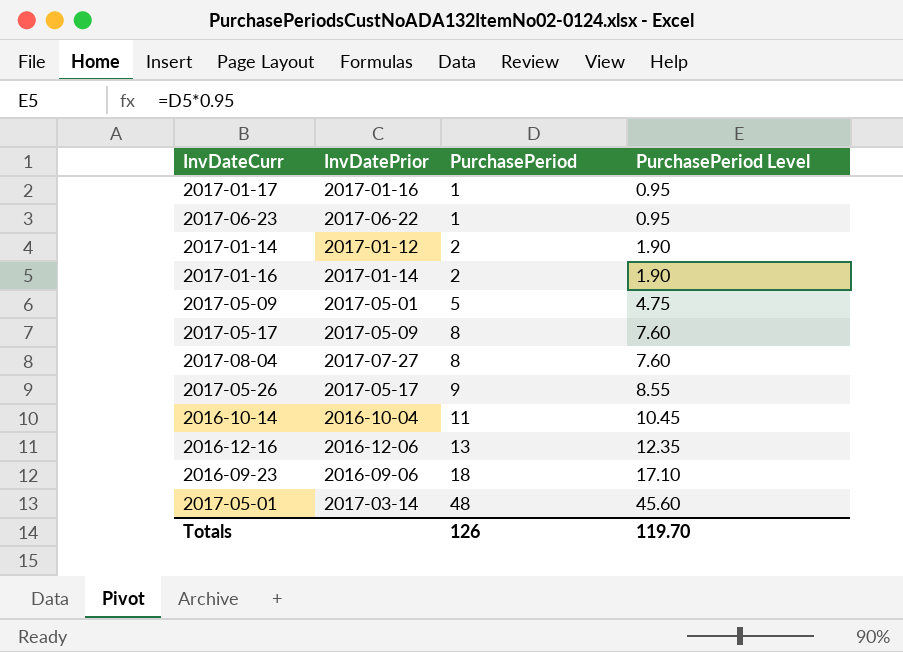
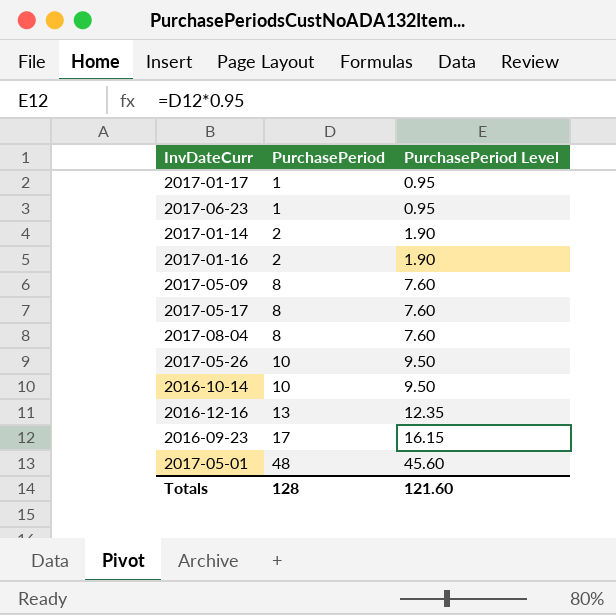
column InvDatePrior | position: 2 -> none
2017-05-09 | PurchasePeriod: 5 -> 8
2017-05-09 | PurchasePeriod Level: 4.75 -> 7.60
2017-05-26 | PurchasePeriod: 9 -> 10
2017-05-26 | PurchasePeriod Level: 8.55 -> 9.50
2016-10-14 | PurchasePeriod: 11 -> 10
2016-10-14 | PurchasePeriod Level: 10.45 -> 9.50
2016-09-23 | PurchasePeriod: 18 -> 17
2016-09-23 | PurchasePeriod Level: 17.10 -> 16.15
Totals | PurchasePeriod: 126 -> 128
Totals | PurchasePeriod Level: 119.70 -> 121.60

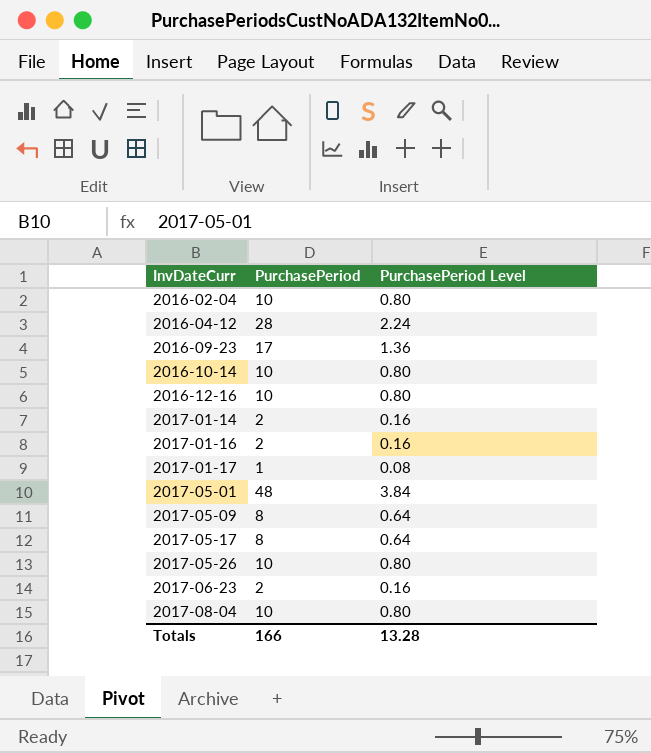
row order: PurchasePeriod ascending -> InvDateCurr ascending
column PurchasePeriod Level | formula: [PurchasePeriod] * 0.95 -> [PurchasePeriod] * 0.08
row 2016-02-04: none -> 10 | 0.80
row 2016-04-12: none -> 28 | 2.24
2016-12-16 | PurchasePeriod: 13 -> 10
2017-06-23 | PurchasePeriod: 1 -> 2
2017-08-04 | PurchasePeriod: 8 -> 10
Totals | PurchasePeriod: 128 -> 166
Totals | PurchasePeriod Level: 121.60 -> 13.28

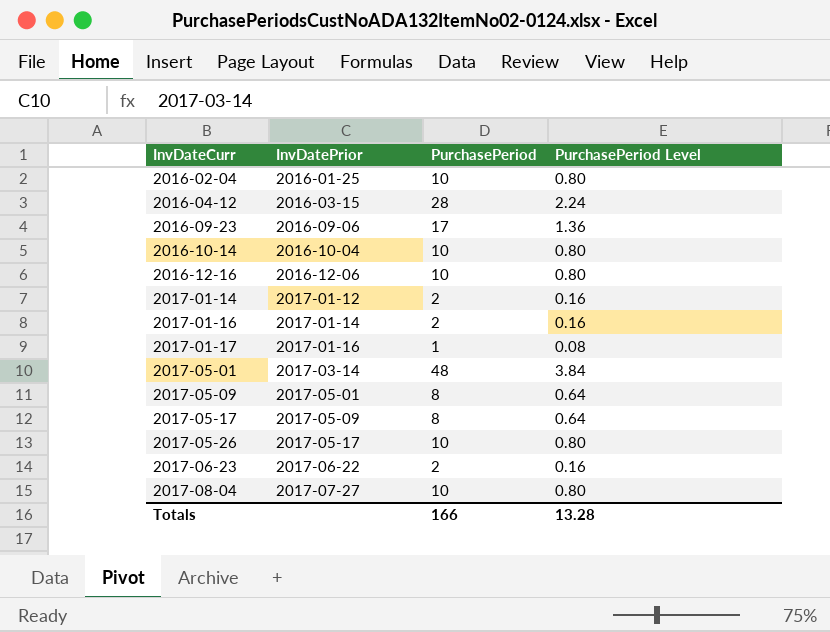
column InvDatePrior | position: none -> 2

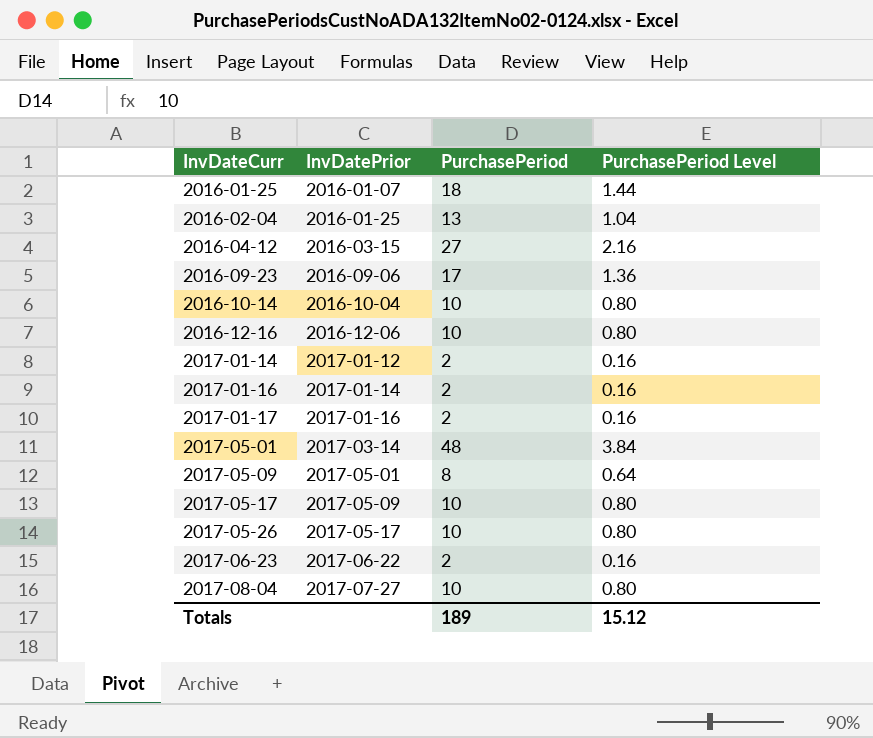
row 2016-01-25: none -> 2016-01-07 | 18 | 1.44
2016-02-04 | PurchasePeriod: 10 -> 13
2016-02-04 | PurchasePeriod Level: 0.80 -> 1.04
2016-04-12 | PurchasePeriod: 28 -> 27
2016-04-12 | PurchasePeriod Level: 2.24 -> 2.16
2017-01-17 | PurchasePeriod: 1 -> 2
2017-01-17 | PurchasePeriod Level: 0.08 -> 0.16
2017-05-17 | PurchasePeriod: 8 -> 10
2017-05-17 | PurchasePeriod Level: 0.64 -> 0.80
Totals | PurchasePeriod: 166 -> 189
Totals | PurchasePeriod Level: 13.28 -> 15.12

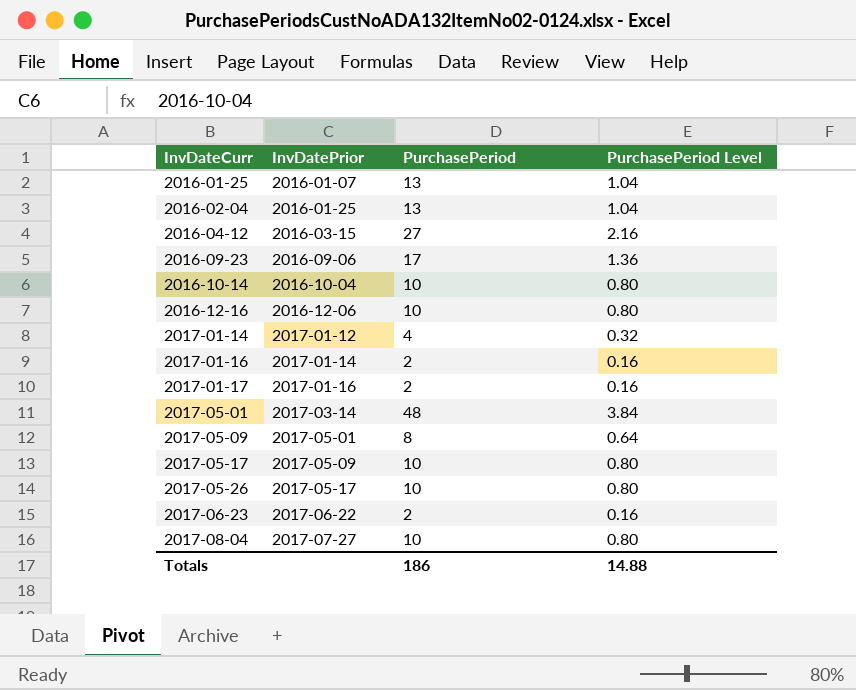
2016-01-25 | PurchasePeriod: 18 -> 13
2016-01-25 | PurchasePeriod Level: 1.44 -> 1.04
2017-01-14 | PurchasePeriod: 2 -> 4
2017-01-14 | PurchasePeriod Level: 0.16 -> 0.32
Totals | PurchasePeriod: 189 -> 186
Totals | PurchasePeriod Level: 15.12 -> 14.88

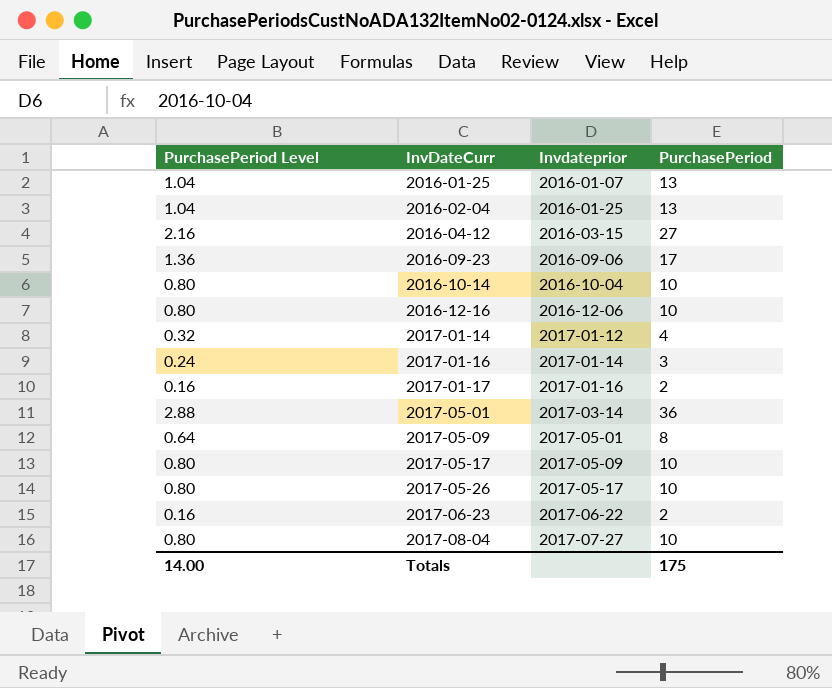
column PurchasePeriod Level | position: 4 -> 1
column name: InvDatePrior -> Invdateprior
2017-01-16 | PurchasePeriod Level: 0.16 -> 0.24
2017-01-16 | PurchasePeriod: 2 -> 3
2017-05-01 | PurchasePeriod Level: 3.84 -> 2.88
2017-05-01 | PurchasePeriod: 48 -> 36
Totals | PurchasePeriod Level: 14.88 -> 14.00
Totals | PurchasePeriod: 186 -> 175

